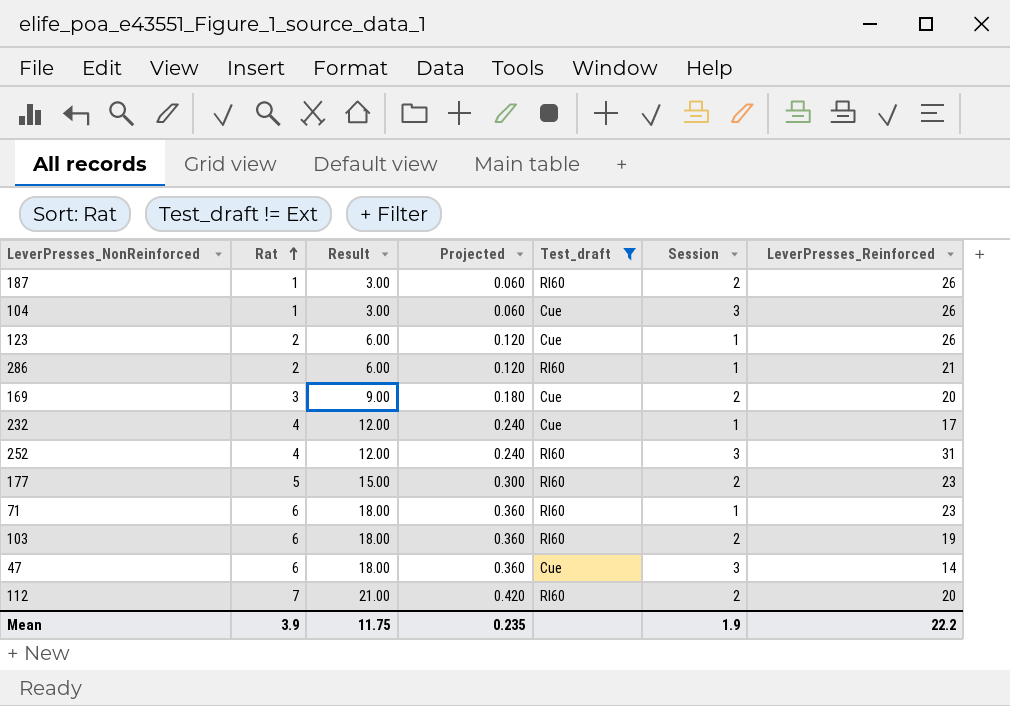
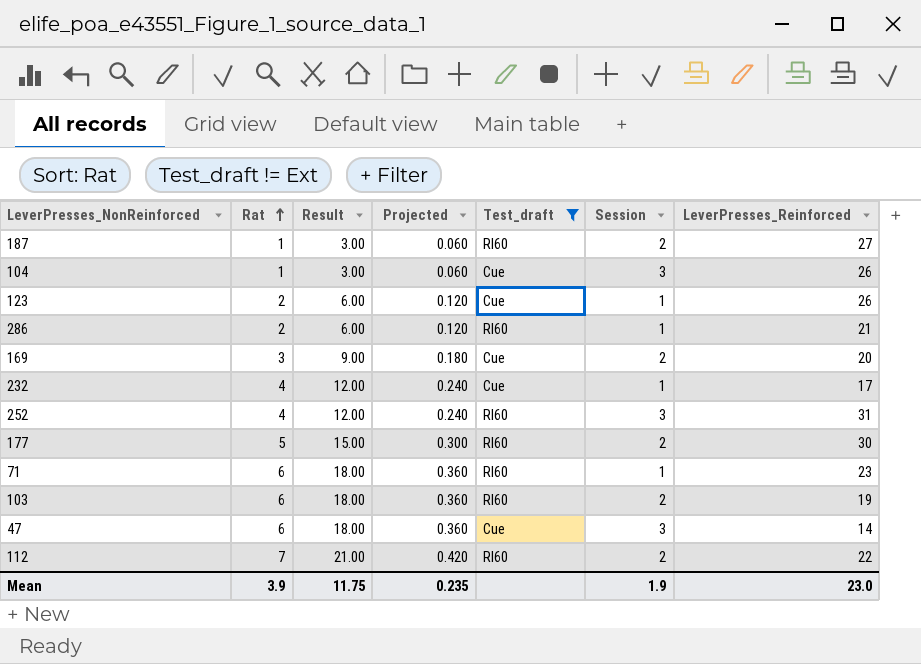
187 | LeverPresses_Reinforced: 26 -> 27
177 | LeverPresses_Reinforced: 23 -> 30
112 | LeverPresses_Reinforced: 20 -> 22
Mean | LeverPresses_Reinforced: 22.2 -> 23.0

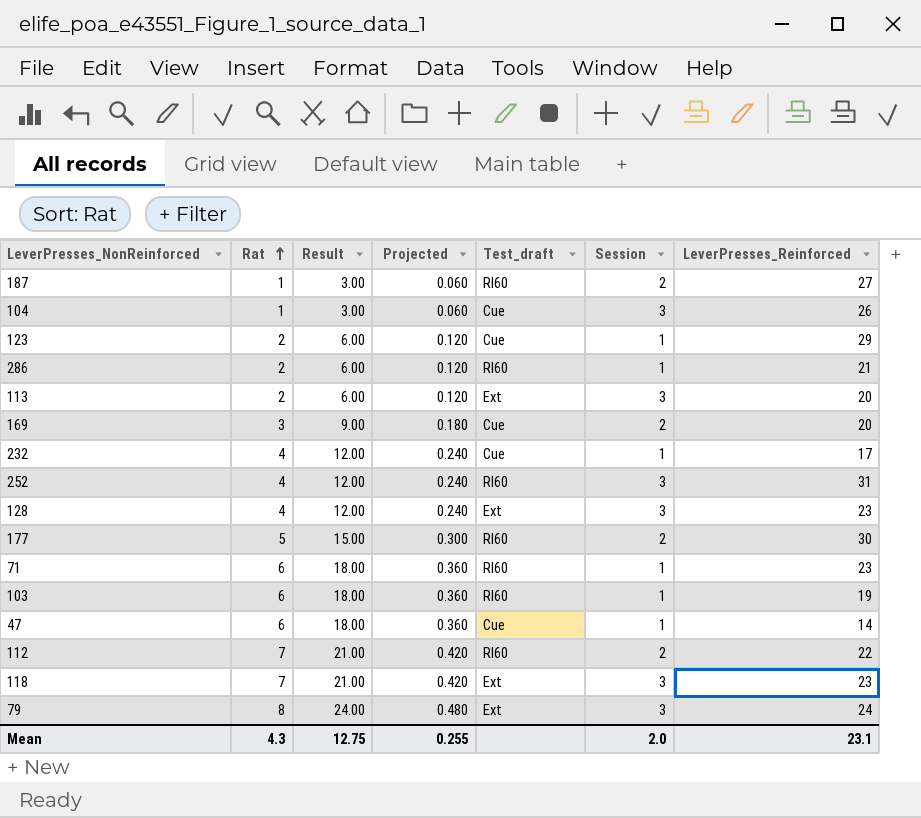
filter: Test_draft != Ext -> none
123 | LeverPresses_Reinforced: 26 -> 29
103 | Session: 2 -> 1
47 | Session: 3 -> 1
Mean | Rat: 3.9 -> 4.3
Mean | Result: 11.75 -> 12.75
Mean | Projected: 0.235 -> 0.255
Mean | Session: 1.9 -> 2.0
Mean | LeverPresses_Reinforced: 23.0 -> 23.1

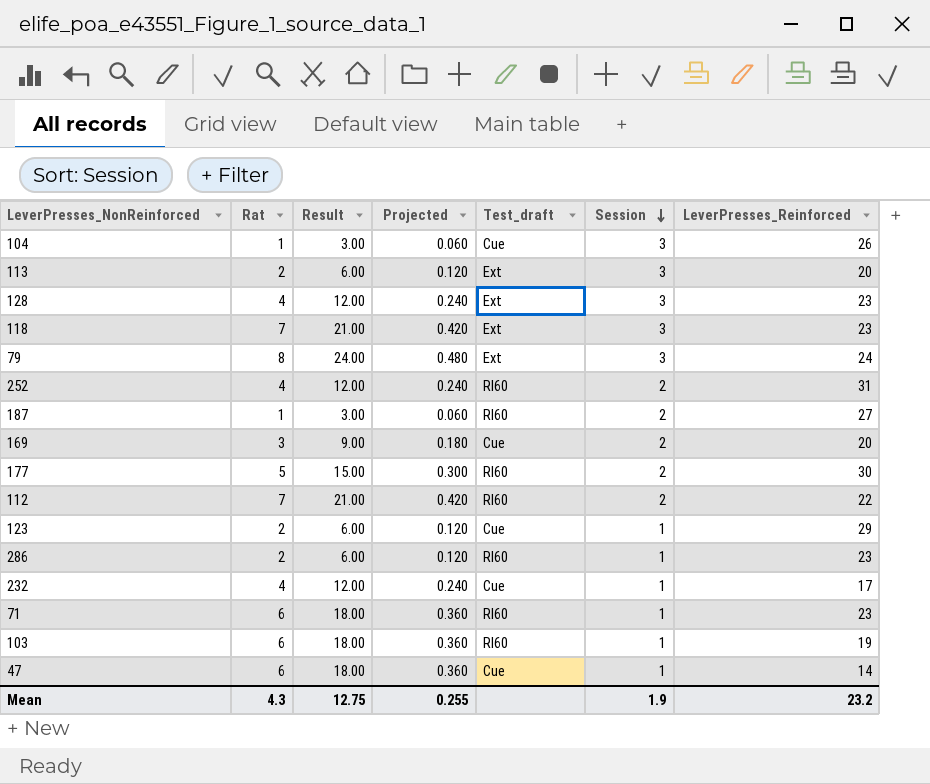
row order: Rat ascending -> Session descending
252 | Session: 3 -> 2
286 | LeverPresses_Reinforced: 21 -> 23
Mean | Session: 2.0 -> 1.9
Mean | LeverPresses_Reinforced: 23.1 -> 23.2

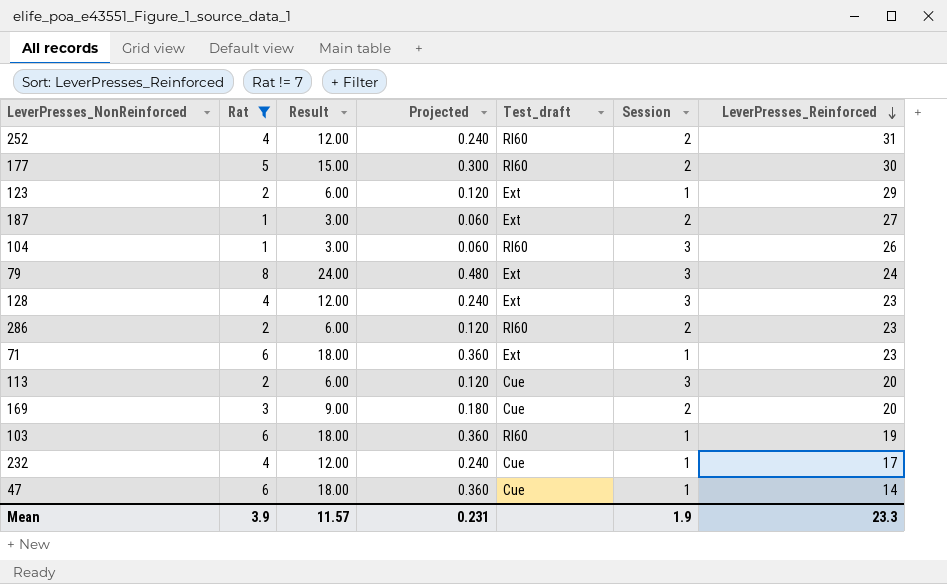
filter: none -> Rat != 7
row order: Session descending -> LeverPresses_Reinforced descending
123 | Test_draft: Cue -> Ext
187 | Test_draft: RI60 -> Ext
104 | Test_draft: Cue -> RI60
286 | Session: 1 -> 2
71 | Test_draft: RI60 -> Ext
113 | Test_draft: Ext -> Cue
Mean | Rat: 4.3 -> 3.9
Mean | Result: 12.75 -> 11.57
Mean | Projected: 0.255 -> 0.231
Mean | LeverPresses_Reinforced: 23.2 -> 23.3

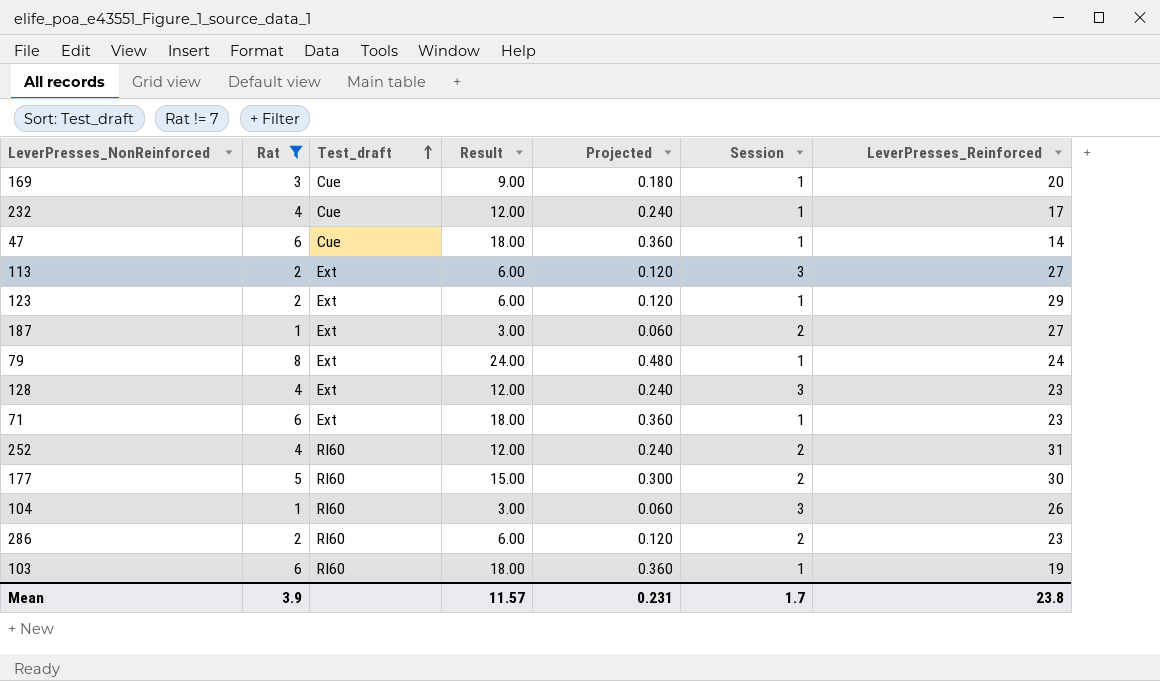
row order: LeverPresses_Reinforced descending -> Test_draft ascending
column Test_draft | position: 5 -> 3
169 | Session: 2 -> 1
113 | Test_draft: Cue -> Ext
113 | LeverPresses_Reinforced: 20 -> 27
79 | Session: 3 -> 1
Mean | Session: 1.9 -> 1.7
Mean | LeverPresses_Reinforced: 23.3 -> 23.8

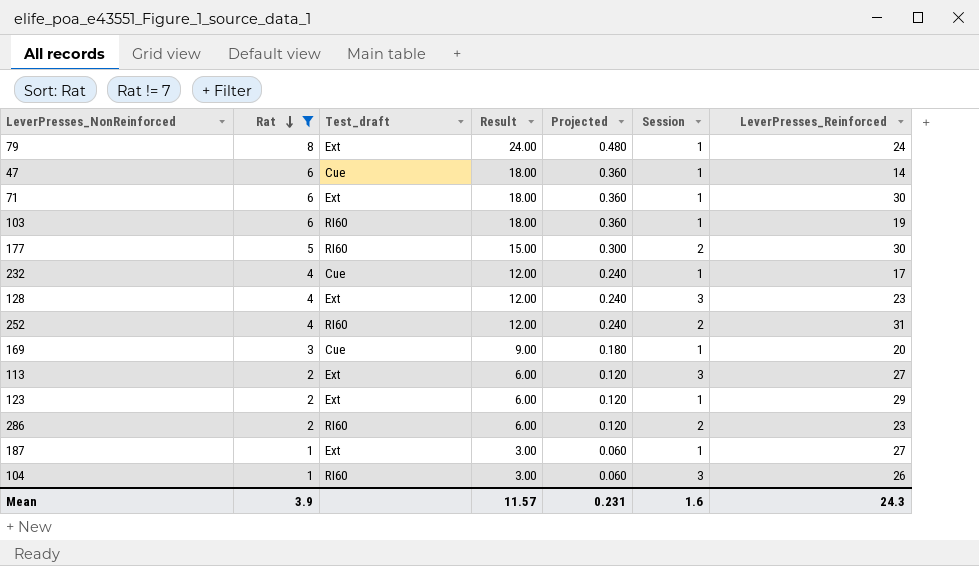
row order: Test_draft ascending -> Rat descending
71 | LeverPresses_Reinforced: 23 -> 30
187 | Session: 2 -> 1
Mean | Session: 1.7 -> 1.6
Mean | LeverPresses_Reinforced: 23.8 -> 24.3

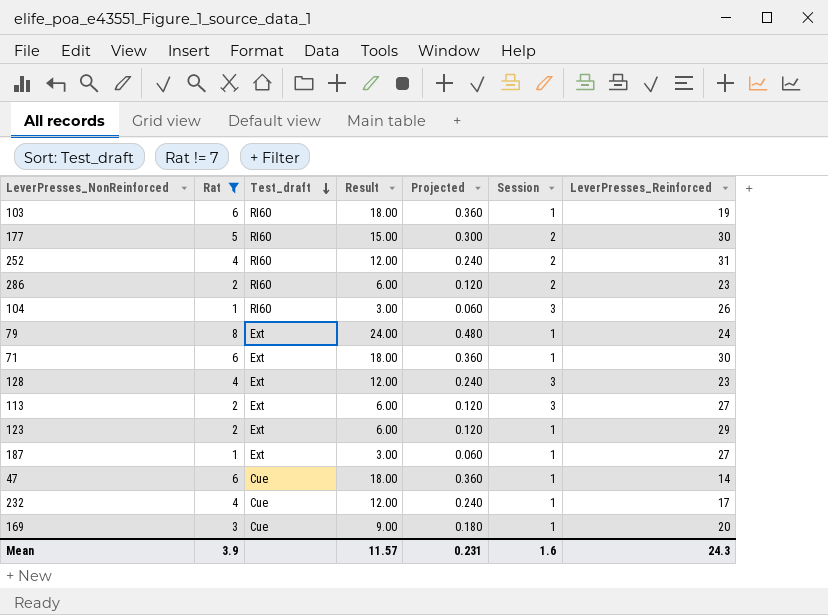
row order: Rat descending -> Test_draft descending

